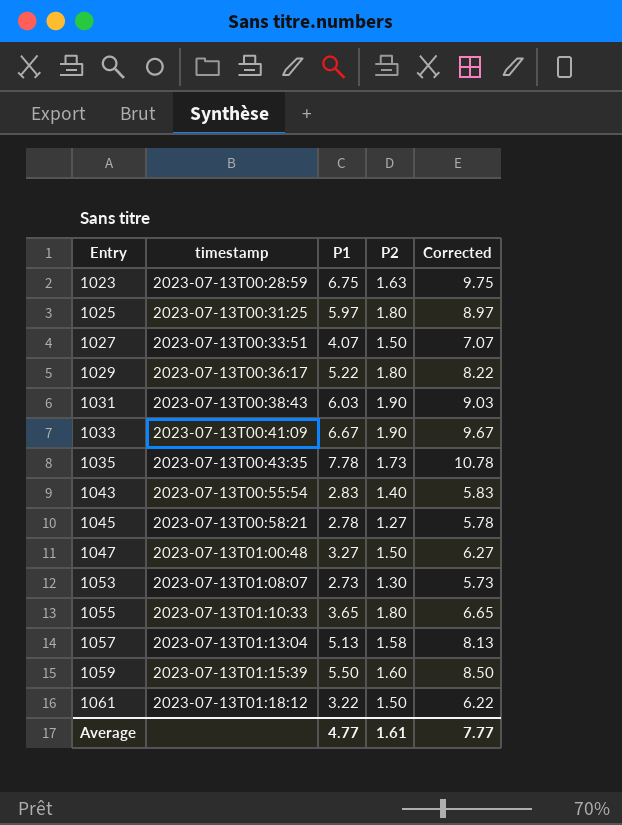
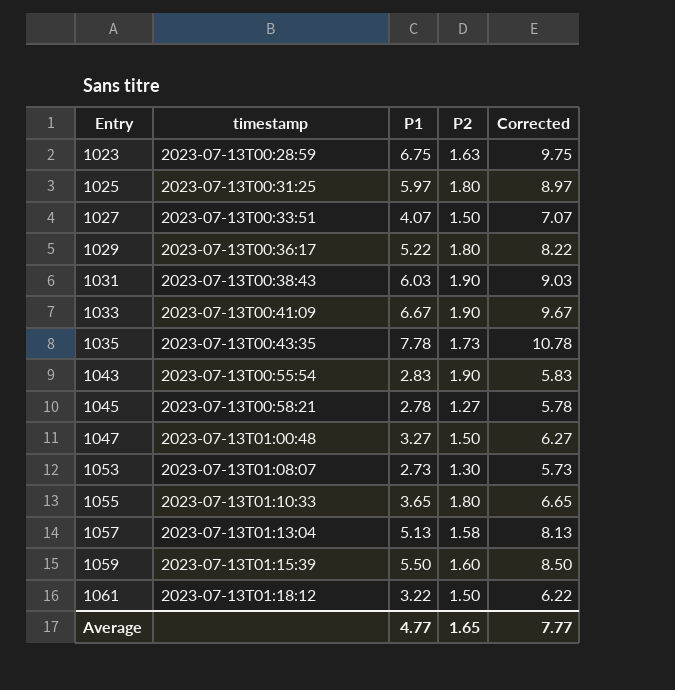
1043 | P2: 1.40 -> 1.90
Average | P2: 1.61 -> 1.65

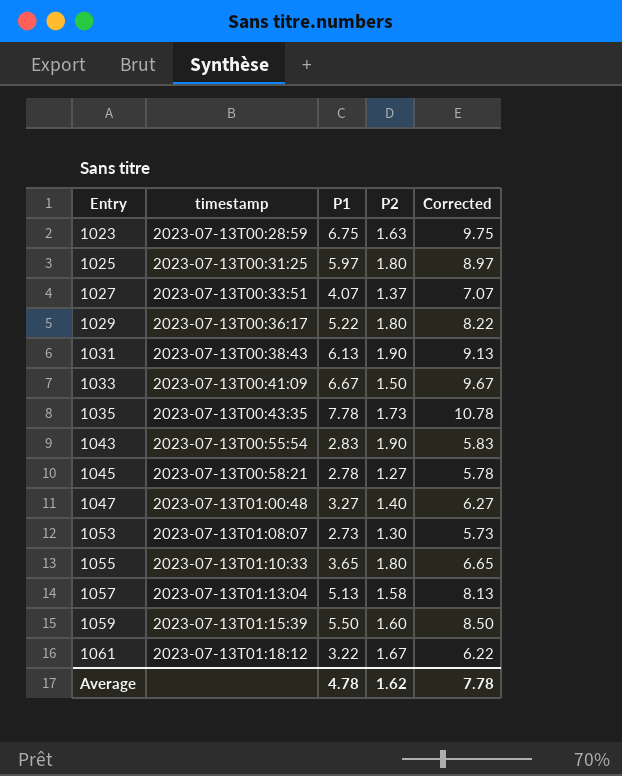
1027 | P2: 1.50 -> 1.37
1031 | P1: 6.03 -> 6.13
1031 | Corrected: 9.03 -> 9.13
1033 | P2: 1.90 -> 1.50
1047 | P2: 1.50 -> 1.40
1061 | P2: 1.50 -> 1.67
Average | P1: 4.77 -> 4.78
Average | P2: 1.65 -> 1.62
Average | Corrected: 7.77 -> 7.78

